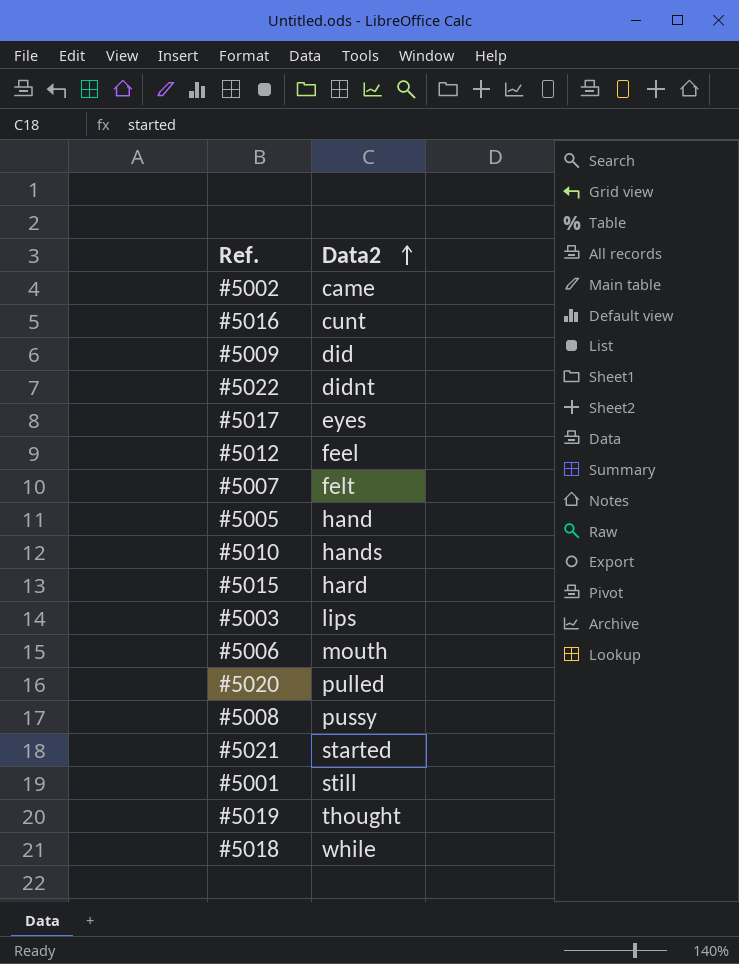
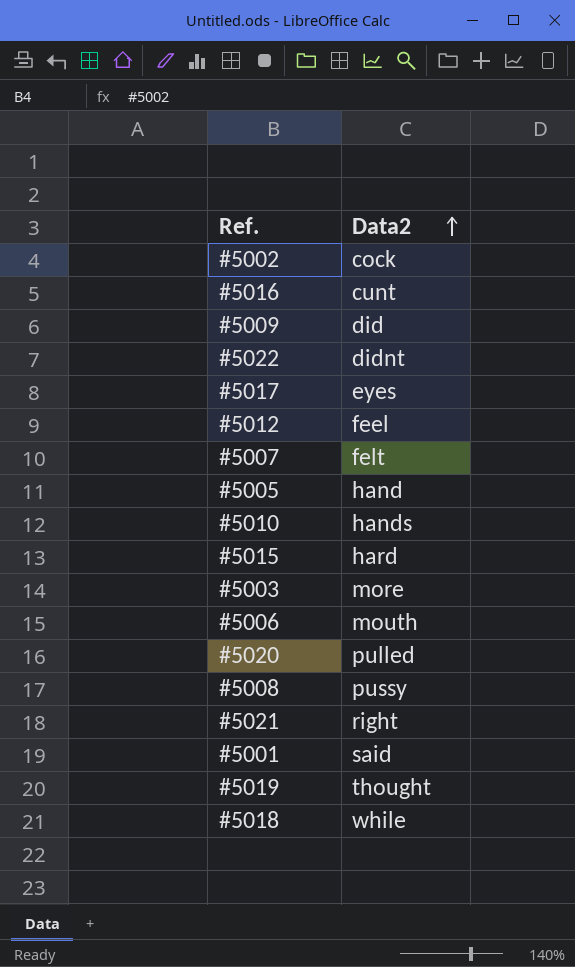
#5002 | Data2: came -> cock
#5003 | Data2: lips -> more
#5021 | Data2: started -> right
#5001 | Data2: still -> said

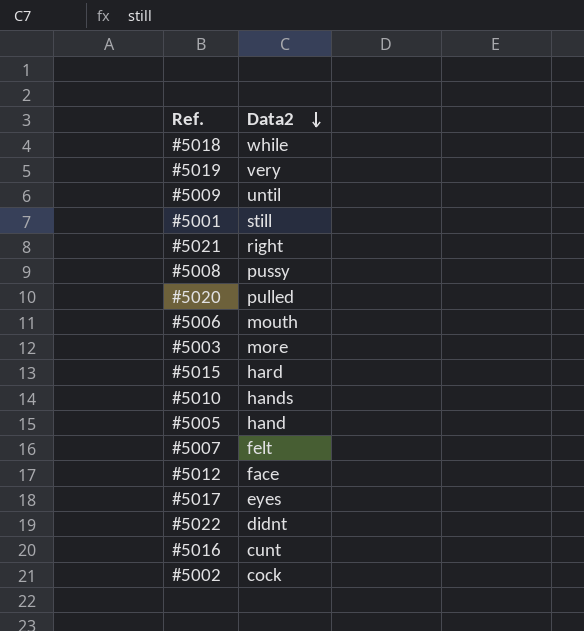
row order: Data2 ascending -> Data2 descending
#5019 | Data2: thought -> very
#5009 | Data2: did -> until
#5001 | Data2: said -> still
#5012 | Data2: feel -> face

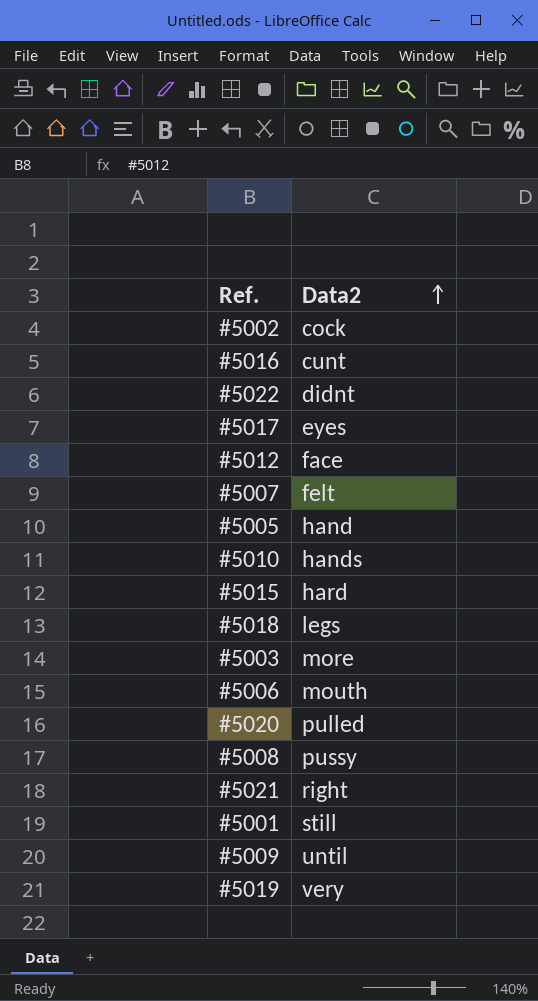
row order: Data2 descending -> Data2 ascending
#5018 | Data2: while -> legs

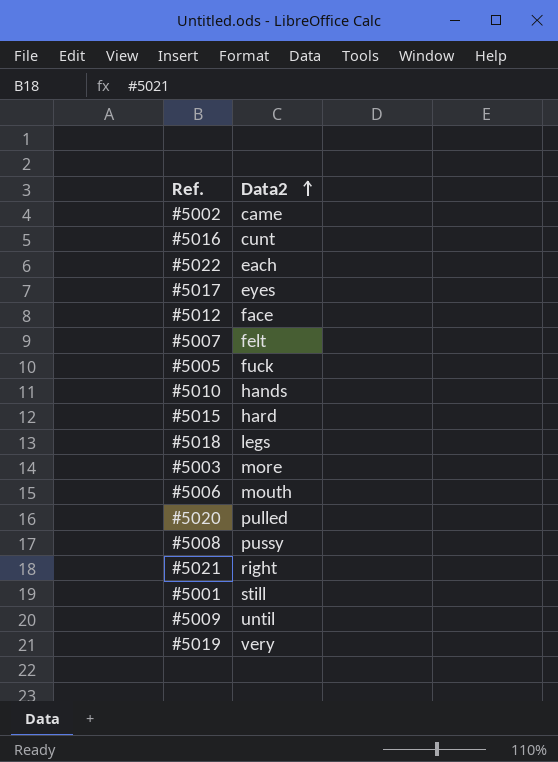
#5002 | Data2: cock -> came
#5022 | Data2: didnt -> each
#5005 | Data2: hand -> fuck

